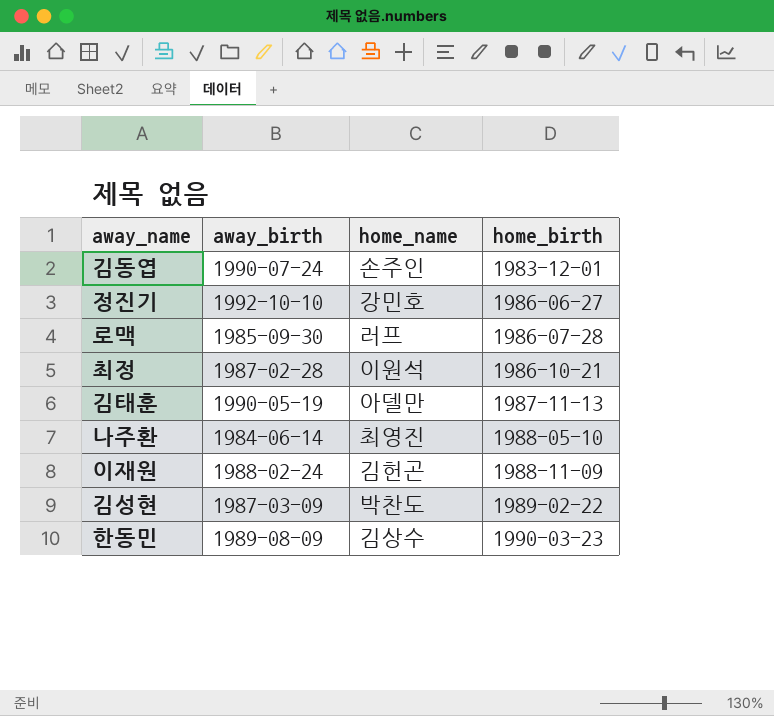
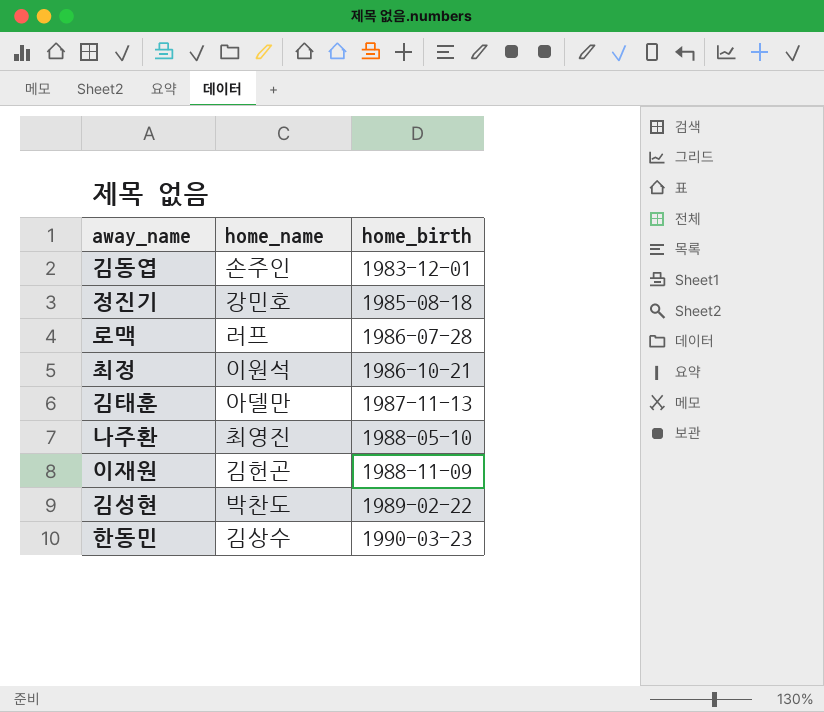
column away_birth | position: 2 -> none
정진기 | home_birth: 1986-06-27 -> 1985-08-18

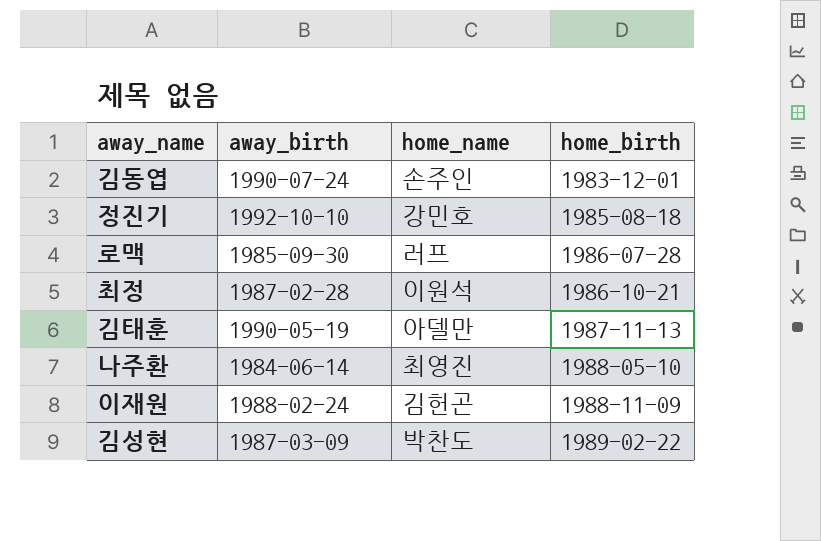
column away_birth | position: none -> 2
row 한동민: 김상수 | 1990-03-23 -> none

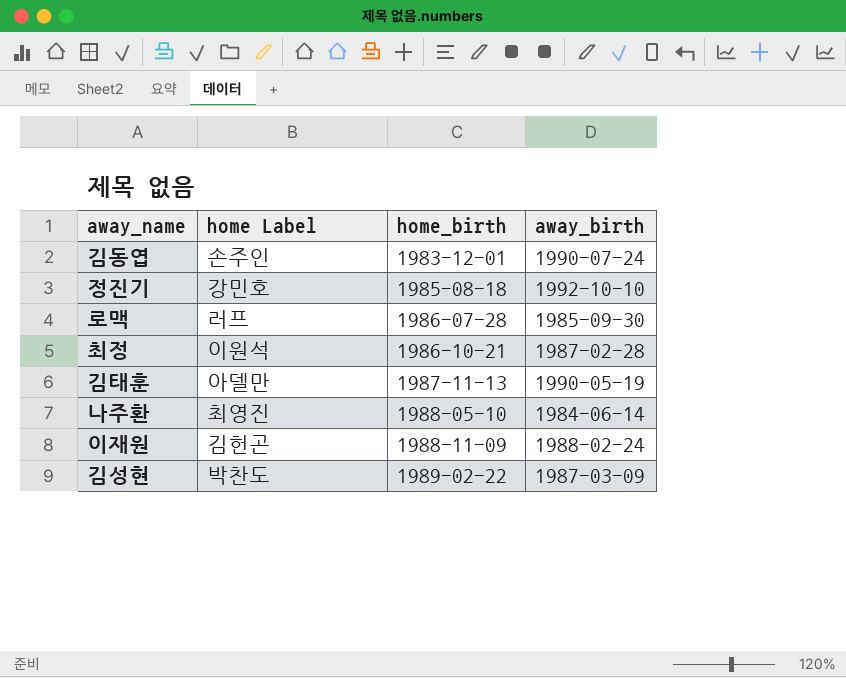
column name: home_name -> home Label
column away_birth | position: 2 -> 4

